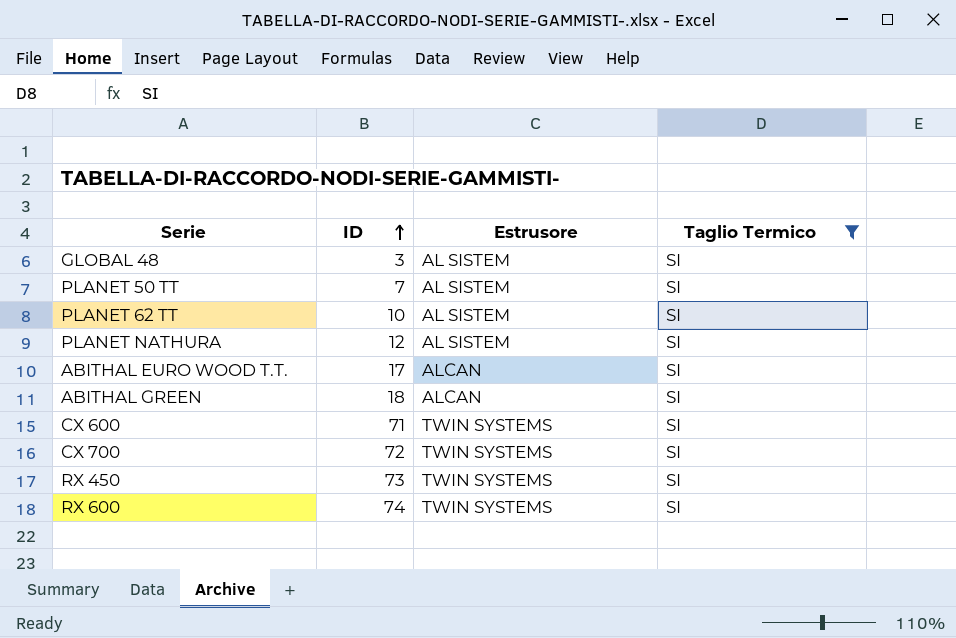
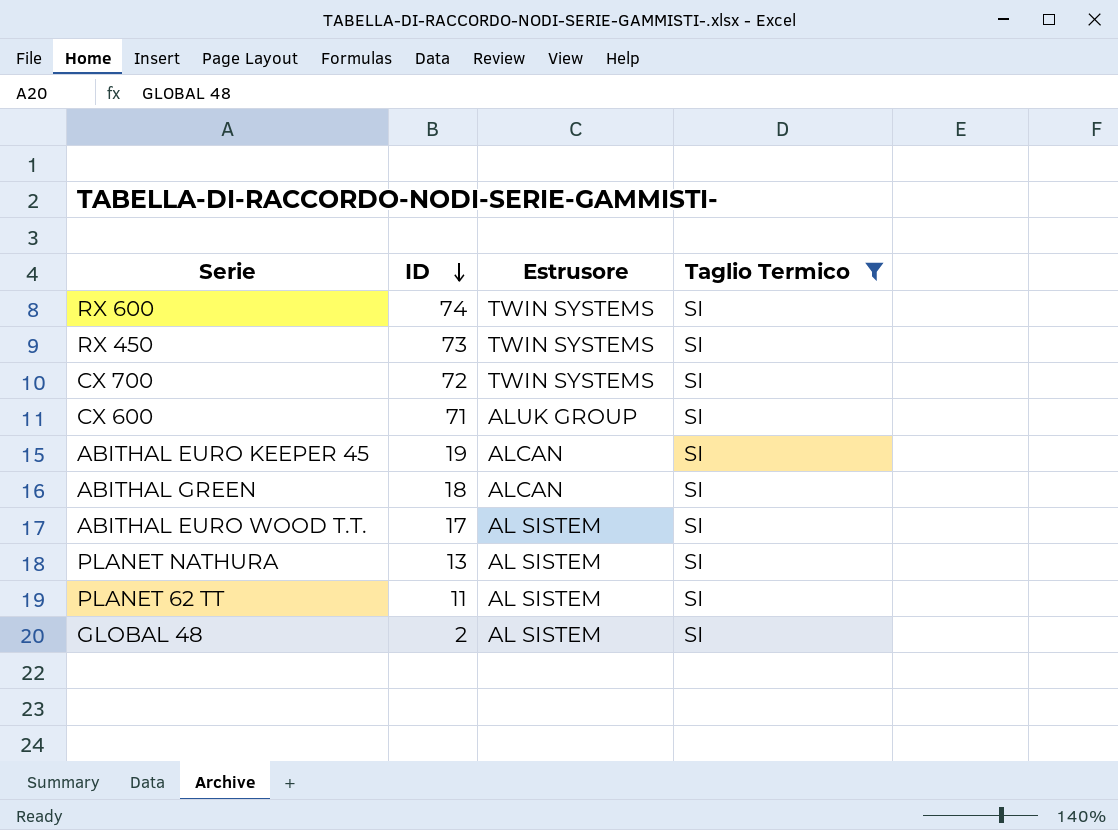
row order: ID ascending -> ID descending
row PLANET 50 TT: 7 | AL SISTEM | SI -> none
CX 600 | Estrusore: TWIN SYSTEMS -> ALUK GROUP
row ABITHAL EURO KEEPER 45: none -> 19 | ALCAN | SI
ABITHAL EURO WOOD T.T. | Estrusore: ALCAN -> AL SISTEM
PLANET NATHURA | ID: 12 -> 13
PLANET 62 TT | ID: 10 -> 11
GLOBAL 48 | ID: 3 -> 2

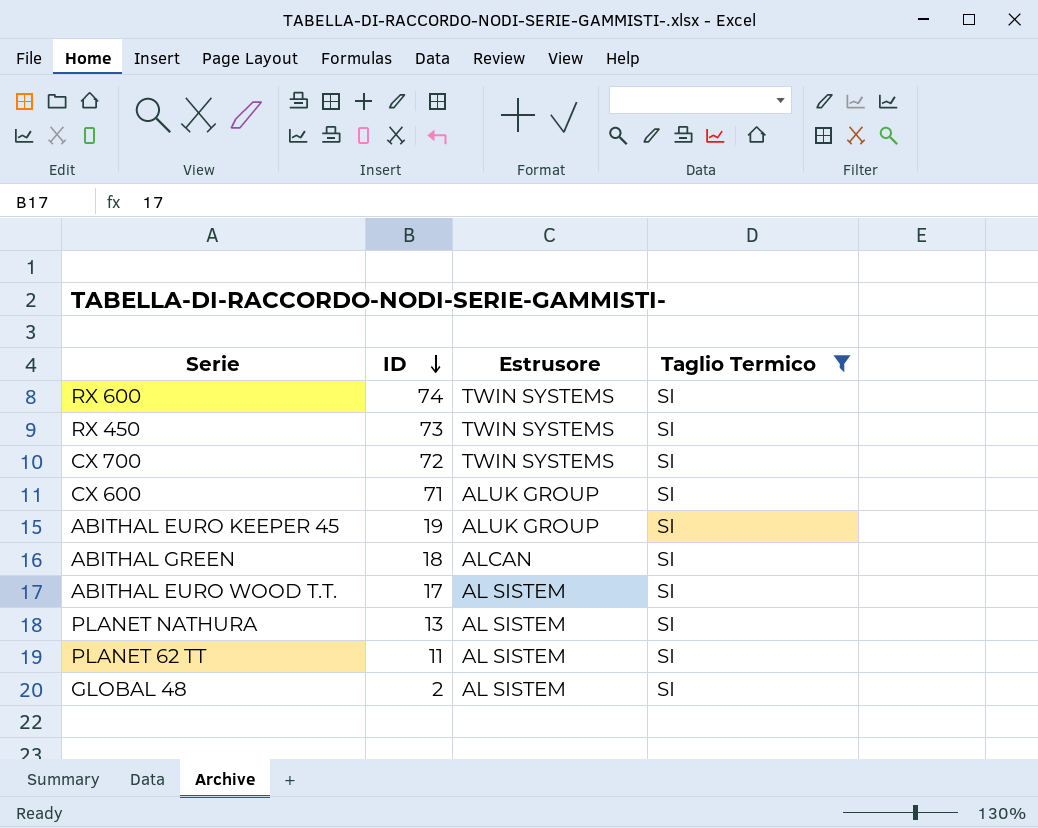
ABITHAL EURO KEEPER 45 | Estrusore: ALCAN -> ALUK GROUP

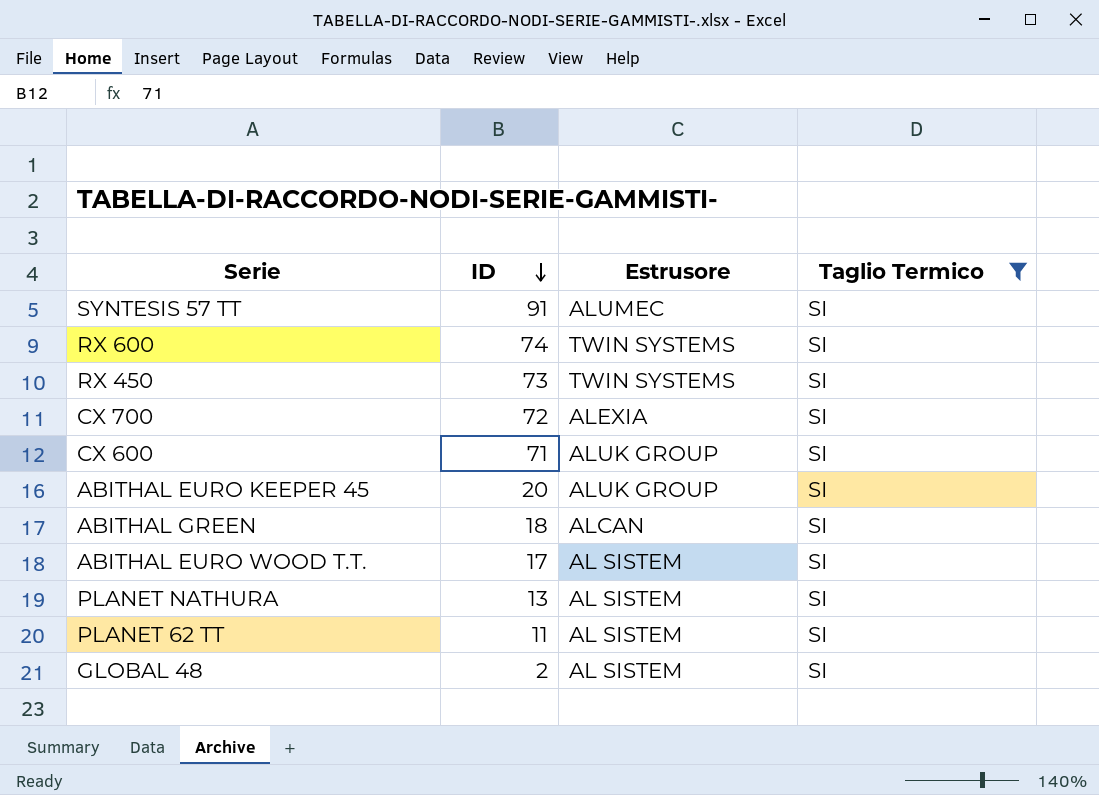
row SYNTESIS 57 TT: none -> 91 | ALUMEC | SI
CX 700 | Estrusore: TWIN SYSTEMS -> ALEXIA
ABITHAL EURO KEEPER 45 | ID: 19 -> 20

